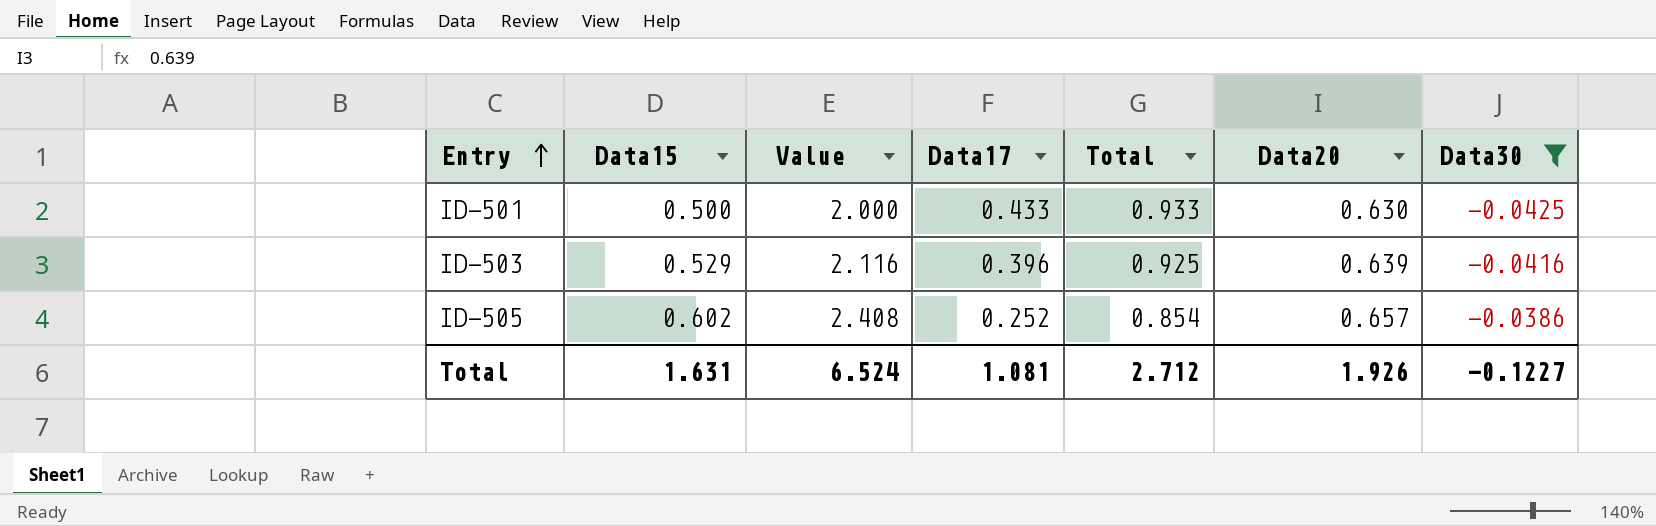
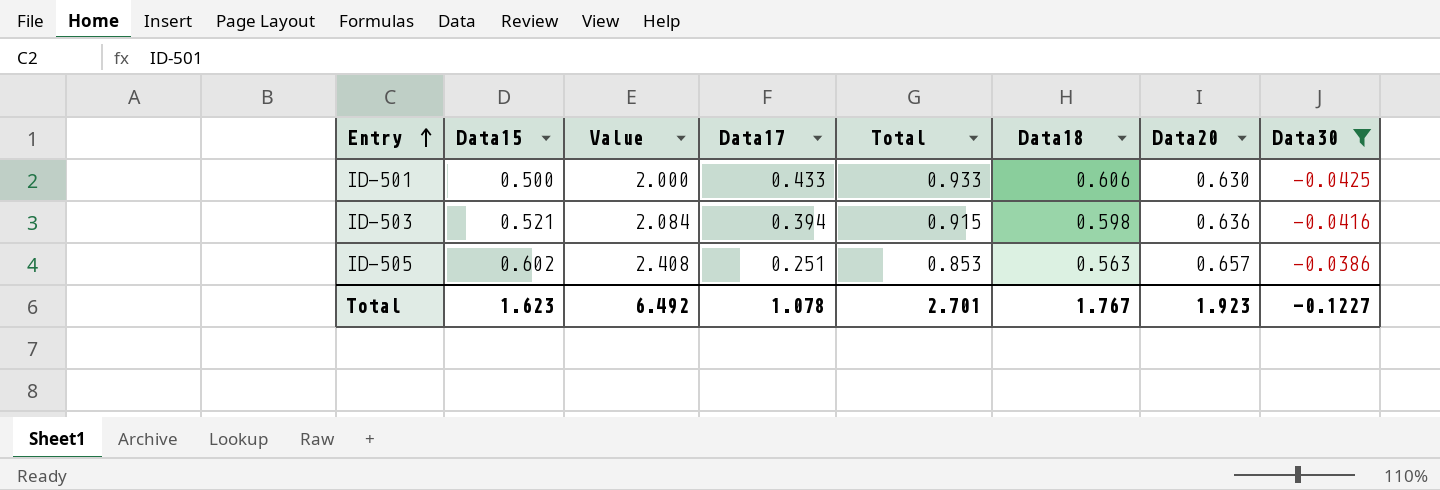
column Data18 | position: none -> 6
ID-503 | Data15: 0.529 -> 0.521
ID-503 | Value: 2.116 -> 2.084
ID-503 | Data17: 0.396 -> 0.394
ID-503 | Total: 0.925 -> 0.915
ID-503 | Data20: 0.639 -> 0.636
ID-505 | Data17: 0.252 -> 0.251
ID-505 | Total: 0.854 -> 0.853
Total | Data15: 1.631 -> 1.623
Total | Value: 6.524 -> 6.492
Total | Data17: 1.081 -> 1.078
Total | Total: 2.712 -> 2.701
Total | Data20: 1.926 -> 1.923

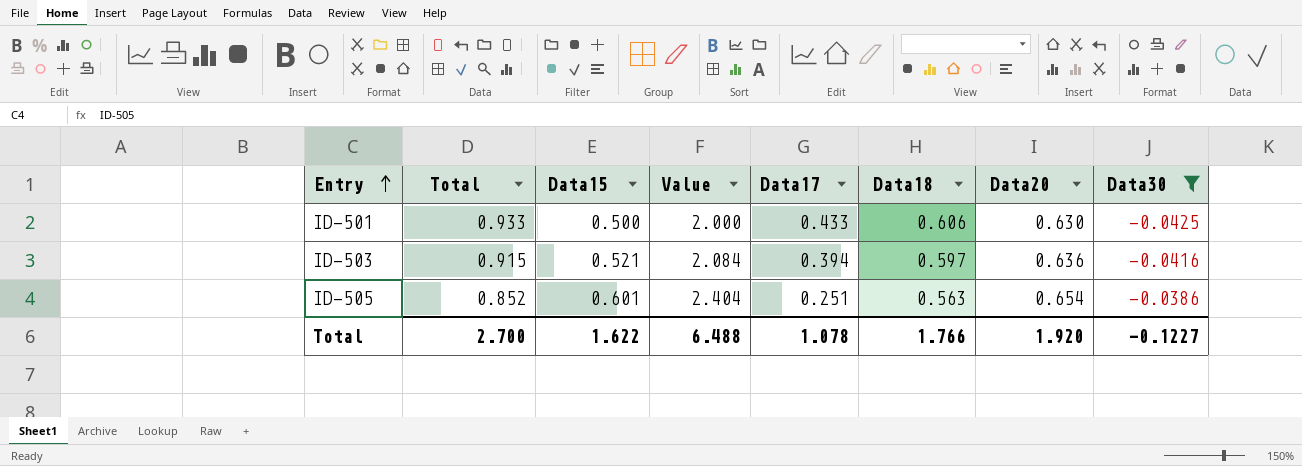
column Total | position: 5 -> 2
ID-503 | Data18: 0.598 -> 0.597
ID-505 | Total: 0.853 -> 0.852
ID-505 | Data15: 0.602 -> 0.601
ID-505 | Value: 2.408 -> 2.404
ID-505 | Data20: 0.657 -> 0.654
Total | Total: 2.701 -> 2.700
Total | Data15: 1.623 -> 1.622
Total | Value: 6.492 -> 6.488
Total | Data18: 1.767 -> 1.766
Total | Data20: 1.923 -> 1.920

